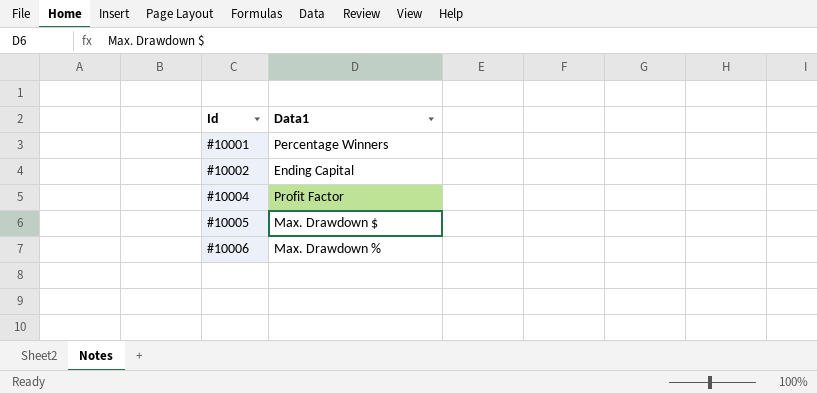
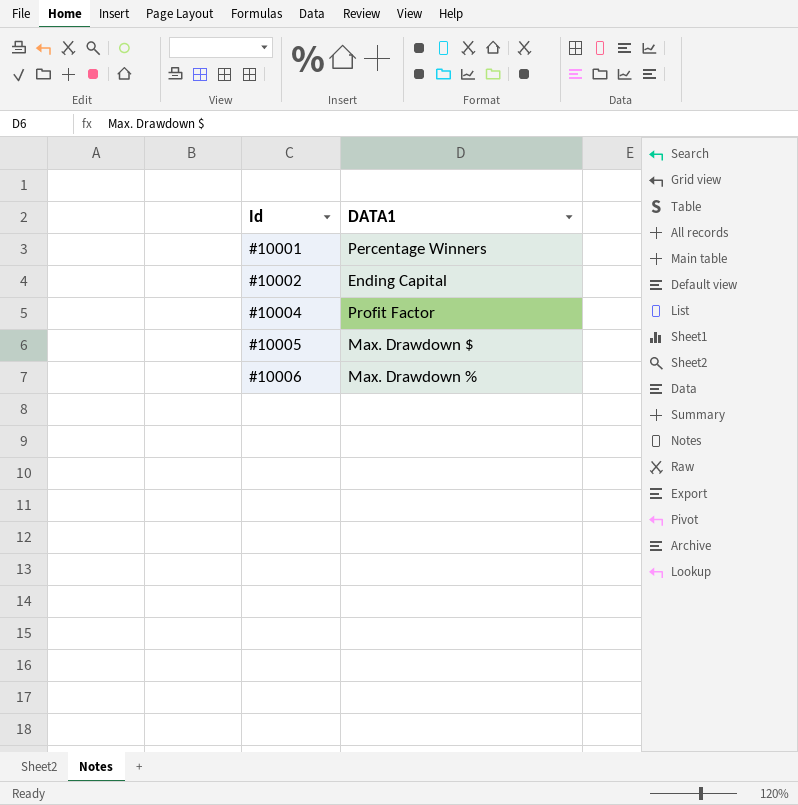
column name: Data1 -> DATA1

